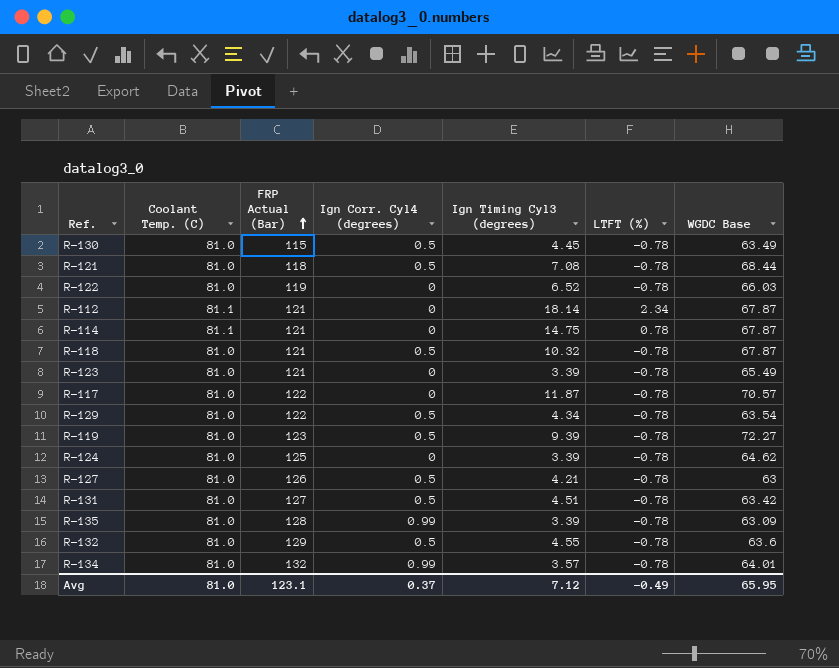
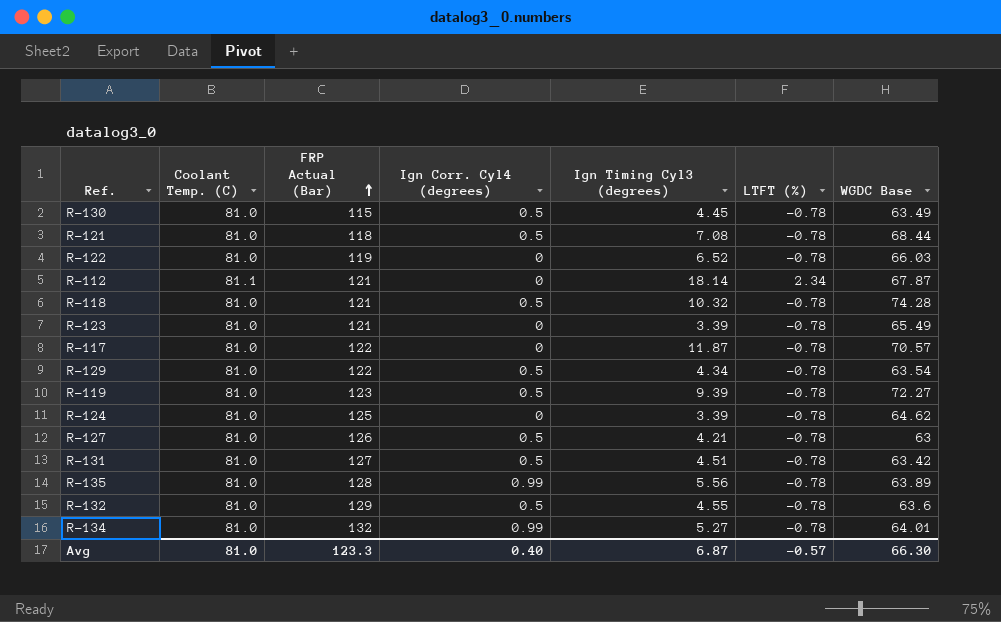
row R-114: 81.1 | 121 | 0 | 14.75 | 0.78 | 67.87 -> none
R-118 | WGDC Base: 67.87 -> 74.28
R-135 | Ign Timing Cyl3 (degrees): 3.39 -> 5.56
R-135 | WGDC Base: 63.09 -> 63.89
R-134 | Ign Timing Cyl3 (degrees): 3.57 -> 5.27
Avg | FRP Actual (Bar): 123.1 -> 123.3
Avg | Ign Corr. Cyl4 (degrees): 0.37 -> 0.40
Avg | Ign Timing Cyl3 (degrees): 7.12 -> 6.87
Avg | LTFT (%): -0.49 -> -0.57
Avg | WGDC Base: 65.95 -> 66.30

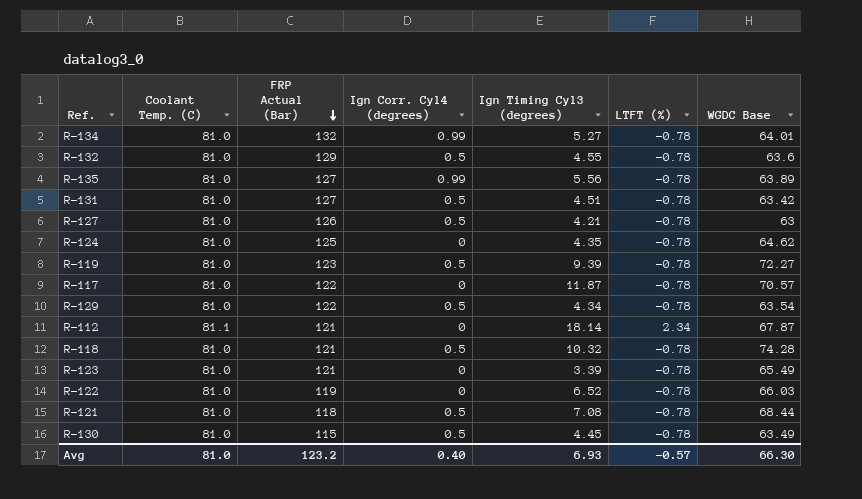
row order: FRP Actual (Bar) ascending -> FRP Actual (Bar) descending
R-135 | FRP Actual (Bar): 128 -> 127
R-124 | Ign Timing Cyl3 (degrees): 3.39 -> 4.35
Avg | FRP Actual (Bar): 123.3 -> 123.2
Avg | Ign Timing Cyl3 (degrees): 6.87 -> 6.93

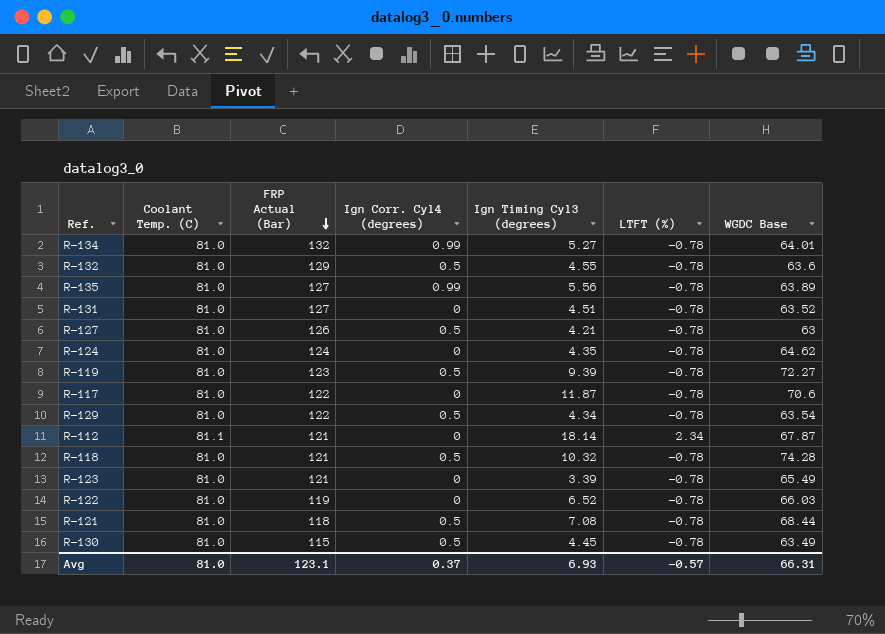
R-131 | Ign Corr. Cyl4 (degrees): 0.5 -> 0
R-131 | WGDC Base: 63.42 -> 63.52
R-124 | FRP Actual (Bar): 125 -> 124
R-117 | WGDC Base: 70.57 -> 70.6
Avg | FRP Actual (Bar): 123.2 -> 123.1
Avg | Ign Corr. Cyl4 (degrees): 0.40 -> 0.37
Avg | WGDC Base: 66.30 -> 66.31

